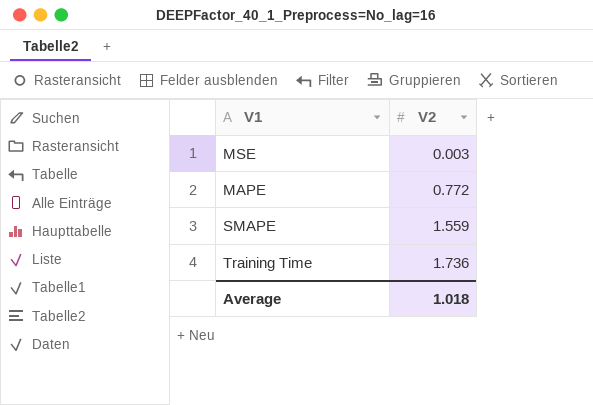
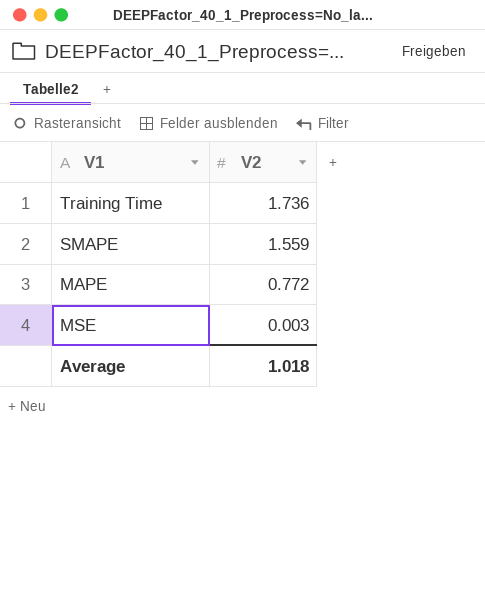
row order: V2 ascending -> V2 descending

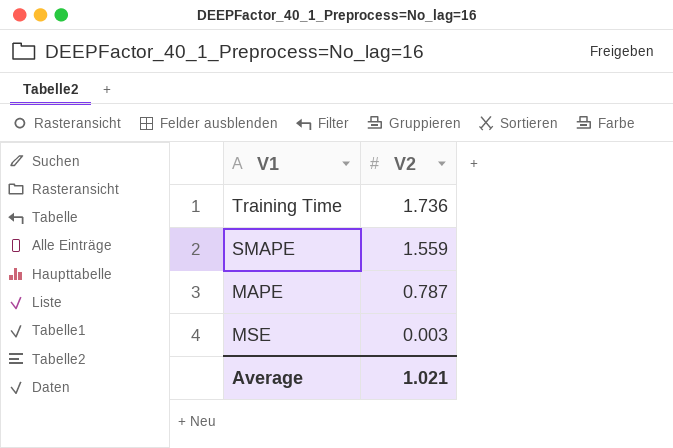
MAPE | V2: 0.772 -> 0.787
Average | V2: 1.018 -> 1.021

